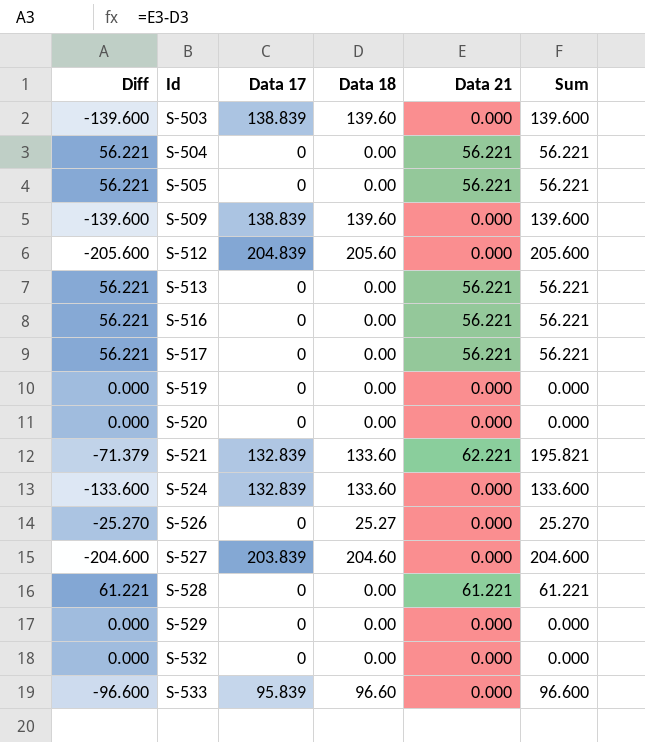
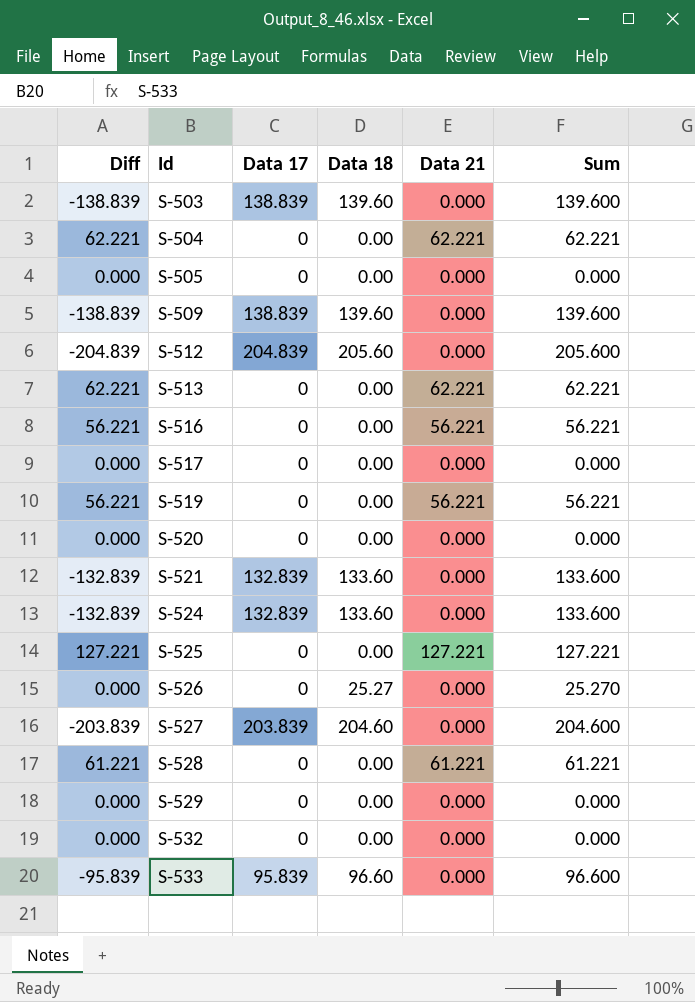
column Diff | formula: [Data 21] - [Data 18] -> [Data 21] - [Data 17]
S-504 | Data 21: 56.221 -> 62.221
S-504 | Sum: 56.221 -> 62.221
S-505 | Data 21: 56.221 -> 0.000
S-505 | Sum: 56.221 -> 0.000
S-513 | Data 21: 56.221 -> 62.221
S-513 | Sum: 56.221 -> 62.221
S-517 | Data 21: 56.221 -> 0.000
S-517 | Sum: 56.221 -> 0.000
S-519 | Data 21: 0.000 -> 56.221
S-519 | Sum: 0.000 -> 56.221
S-521 | Data 21: 62.221 -> 0.000
S-521 | Sum: 195.821 -> 133.600
row S-525: none -> 127.221 | 0 | 0.00 | 127.221 | 127.221

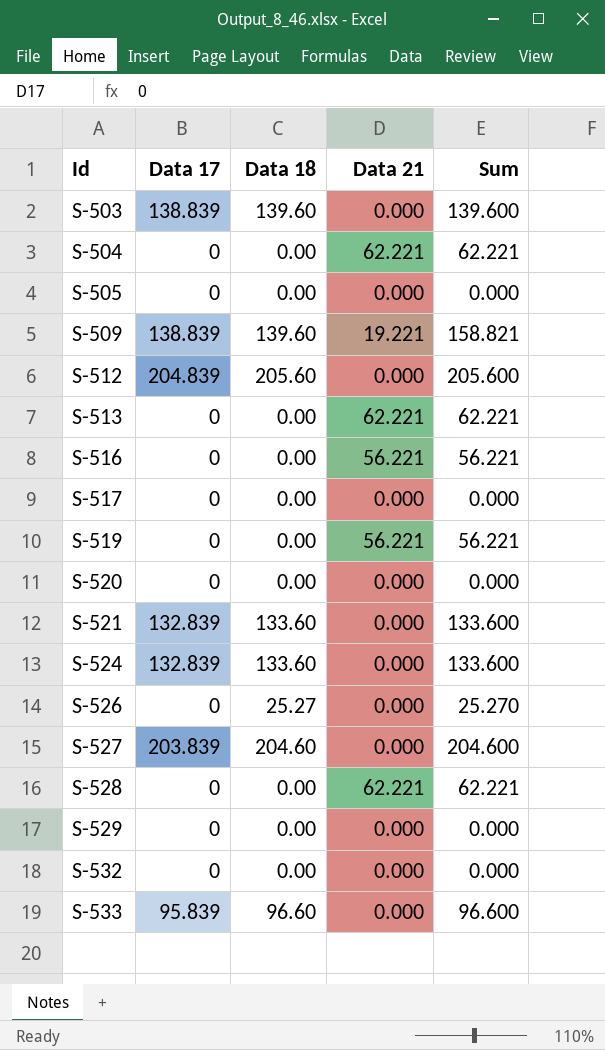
column Diff | formula: [Data 21] - [Data 17] -> none
row S-525: 127.221 | 0 | 0.00 | 127.221 | 127.221 -> none
S-509 | Data 21: 0.000 -> 19.221
S-509 | Sum: 139.600 -> 158.821
S-528 | Data 21: 61.221 -> 62.221
S-528 | Sum: 61.221 -> 62.221

